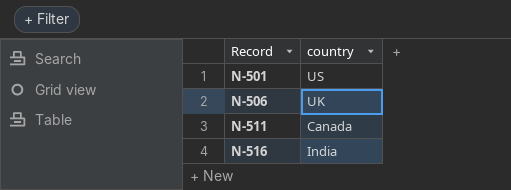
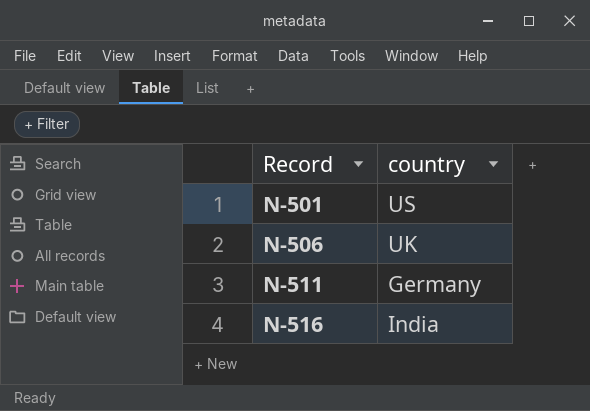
N-511 | country: Canada -> Germany

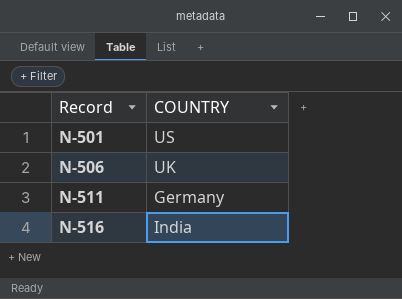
column name: country -> COUNTRY

